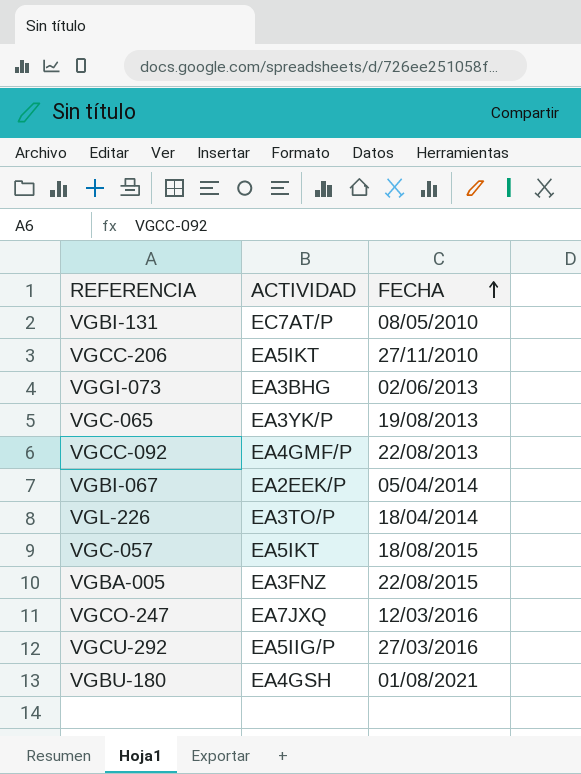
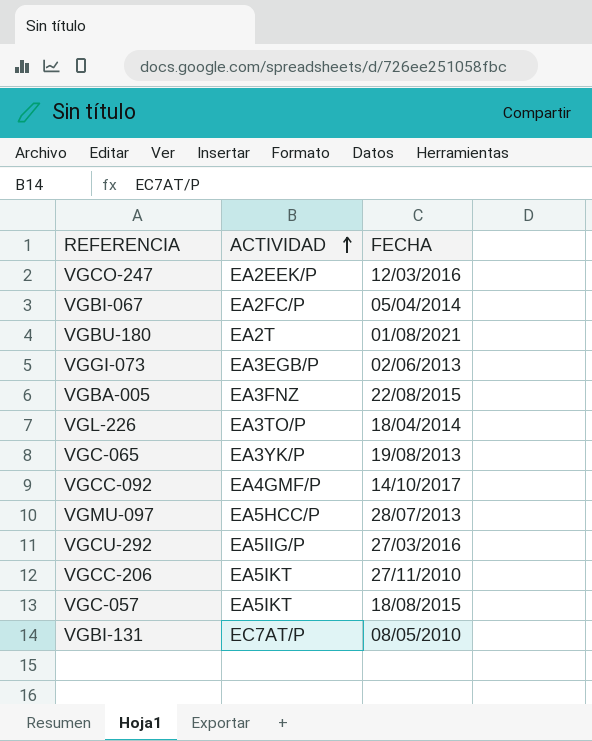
row order: FECHA ascending -> ACTIVIDAD ascending
VGCO-247 | ACTIVIDAD: EA7JXQ -> EA2EEK/P
VGBI-067 | ACTIVIDAD: EA2EEK/P -> EA2FC/P
VGBU-180 | ACTIVIDAD: EA4GSH -> EA2T
VGGI-073 | ACTIVIDAD: EA3BHG -> EA3EGB/P
VGCC-092 | FECHA: 22/08/2013 -> 14/10/2017
row VGMU-097: none -> EA5HCC/P | 28/07/2013

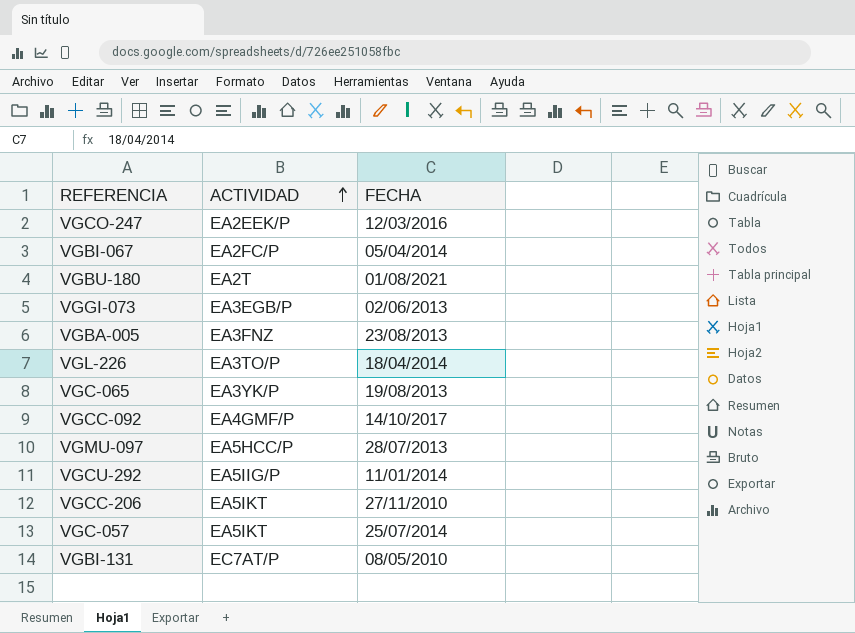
VGBA-005 | FECHA: 22/08/2015 -> 23/08/2013
VGCU-292 | FECHA: 27/03/2016 -> 11/01/2014
VGC-057 | FECHA: 18/08/2015 -> 25/07/2014

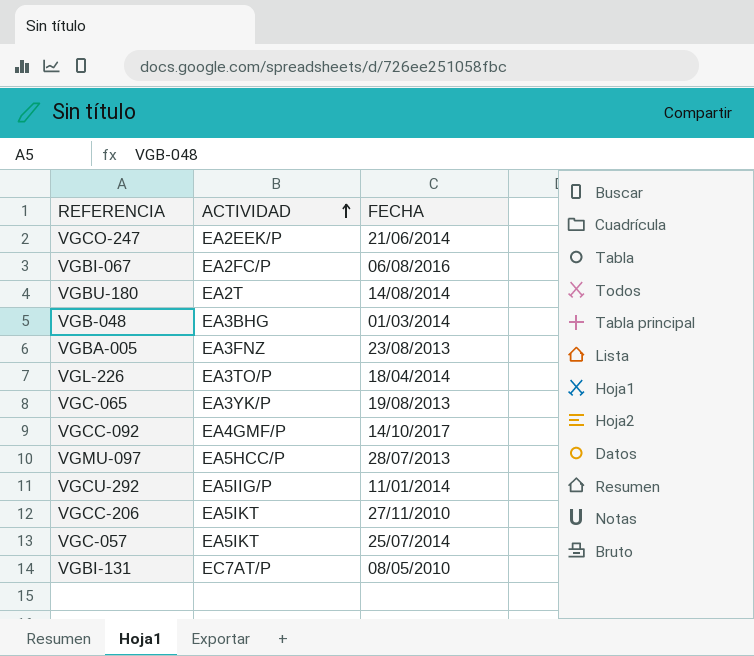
row VGGI-073: EA3EGB/P | 02/06/2013 -> none
VGCO-247 | FECHA: 12/03/2016 -> 21/06/2014
VGBI-067 | FECHA: 05/04/2014 -> 06/08/2016
VGBU-180 | FECHA: 01/08/2021 -> 14/08/2014
row VGB-048: none -> EA3BHG | 01/03/2014

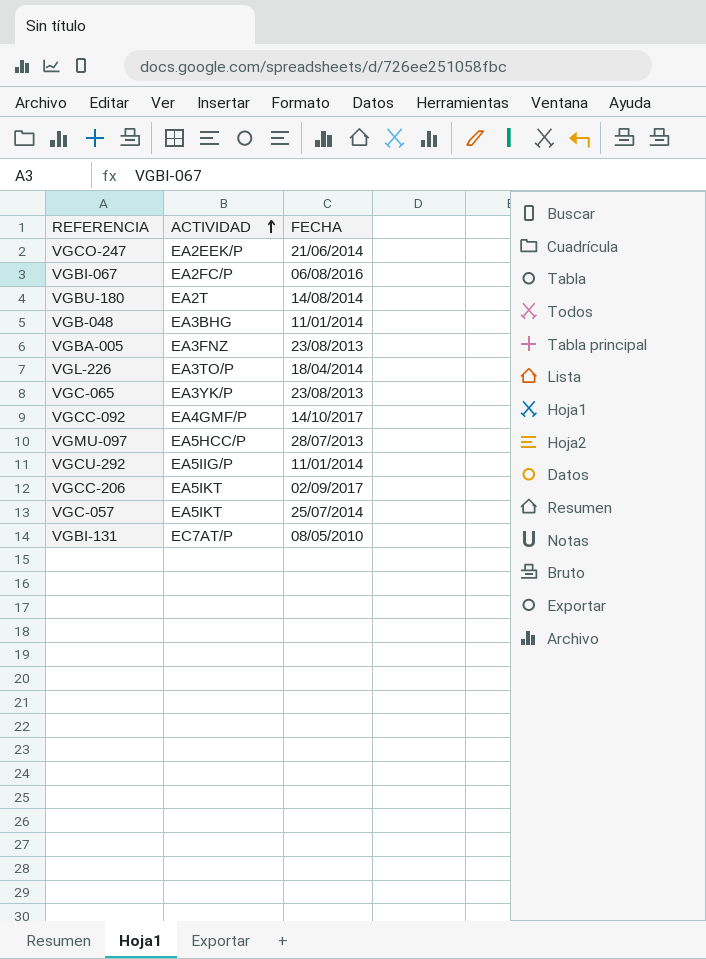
VGB-048 | FECHA: 01/03/2014 -> 11/01/2014
VGC-065 | FECHA: 19/08/2013 -> 23/08/2013
VGCC-206 | FECHA: 27/11/2010 -> 02/09/2017

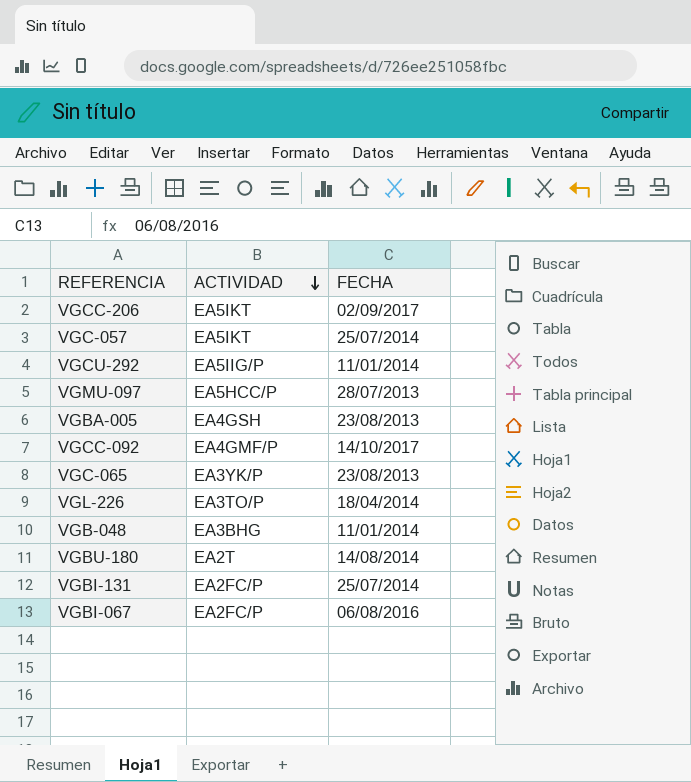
row order: ACTIVIDAD ascending -> ACTIVIDAD descending
row VGCO-247: EA2EEK/P | 21/06/2014 -> none
VGBA-005 | ACTIVIDAD: EA3FNZ -> EA4GSH
VGBI-131 | ACTIVIDAD: EC7AT/P -> EA2FC/P
VGBI-131 | FECHA: 08/05/2010 -> 25/07/2014

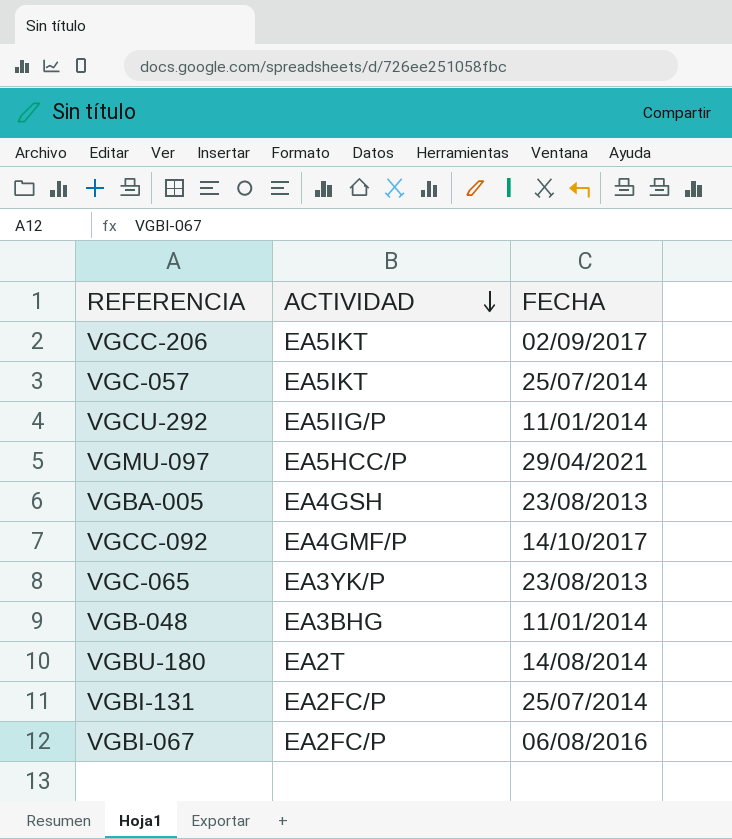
row VGL-226: EA3TO/P | 18/04/2014 -> none
VGMU-097 | FECHA: 28/07/2013 -> 29/04/2021

